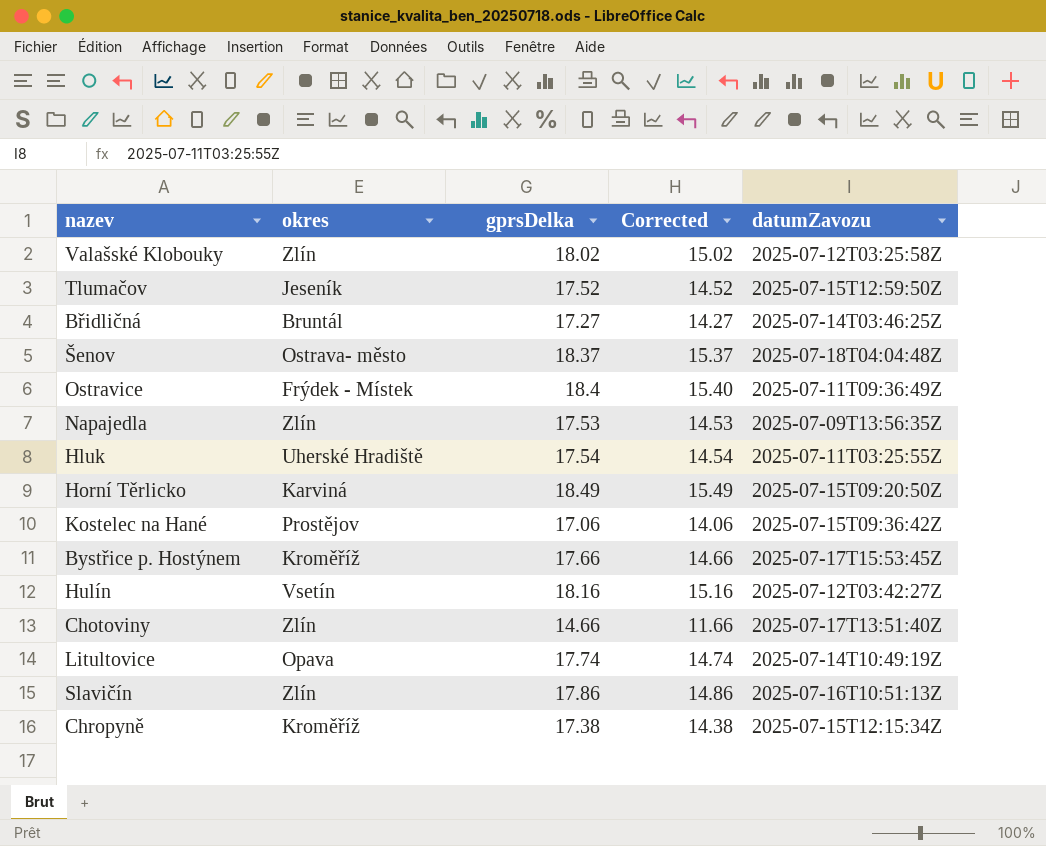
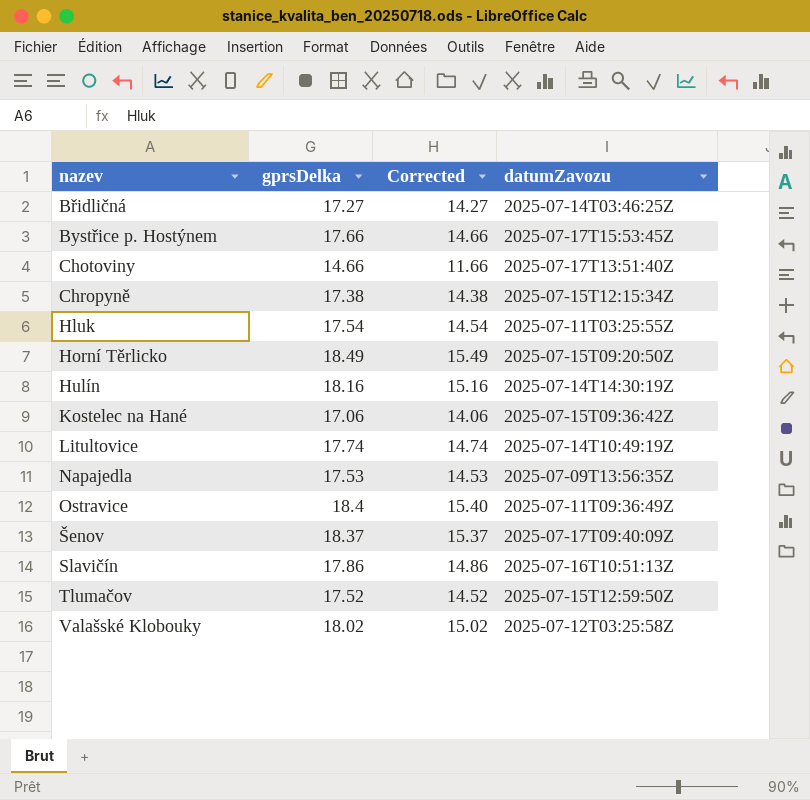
row order: none -> nazev ascending
column okres | position: 2 -> none
Hulín | datumZavozu: 2025-07-12T03:42:27Z -> 2025-07-14T14:30:19Z
Šenov | datumZavozu: 2025-07-18T04:04:48Z -> 2025-07-17T09:40:09Z

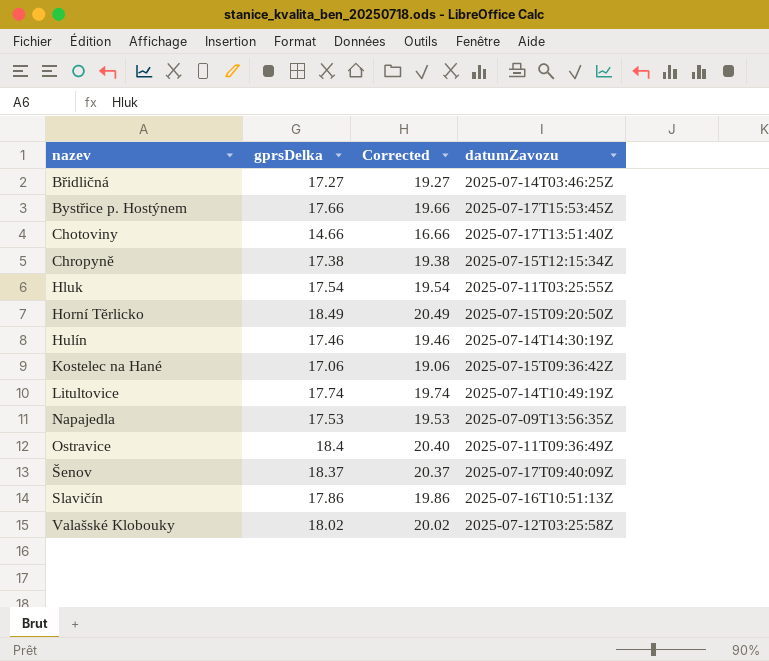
column Corrected | formula: [gprsDelka] - 3 -> [gprsDelka] + 2
row Tlumačov: 17.52 | 14.52 | 2025-07-15T12:59:50Z -> none
Hulín | gprsDelka: 18.16 -> 17.46

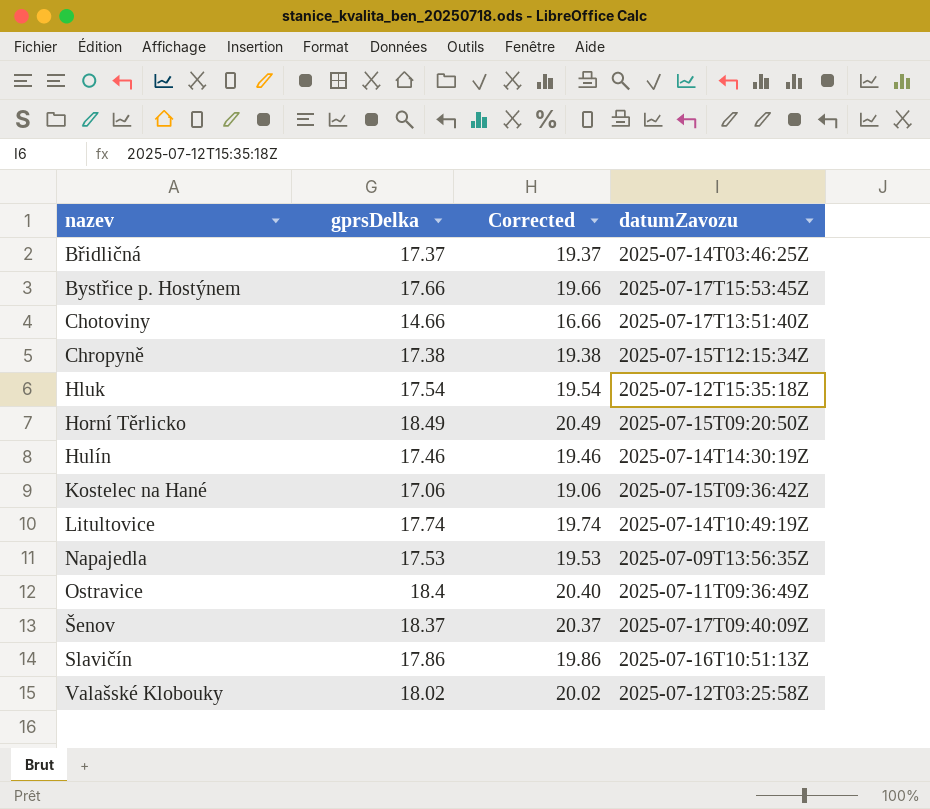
Břidličná | gprsDelka: 17.27 -> 17.37
Břidličná | Corrected: 19.27 -> 19.37
Hluk | datumZavozu: 2025-07-11T03:25:55Z -> 2025-07-12T15:35:18Z

